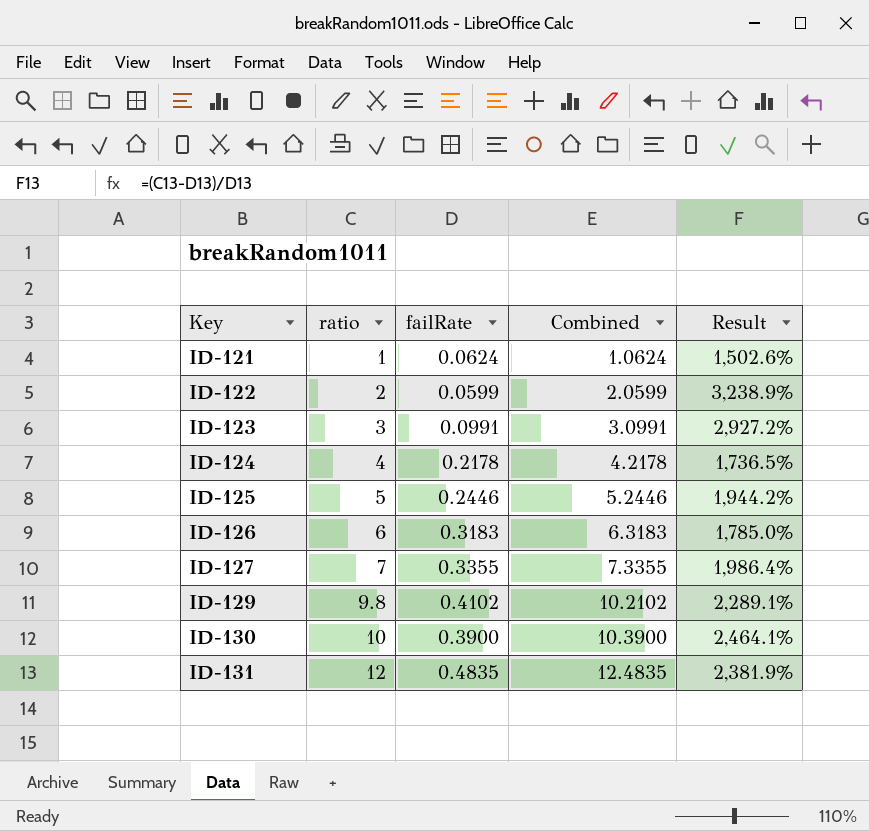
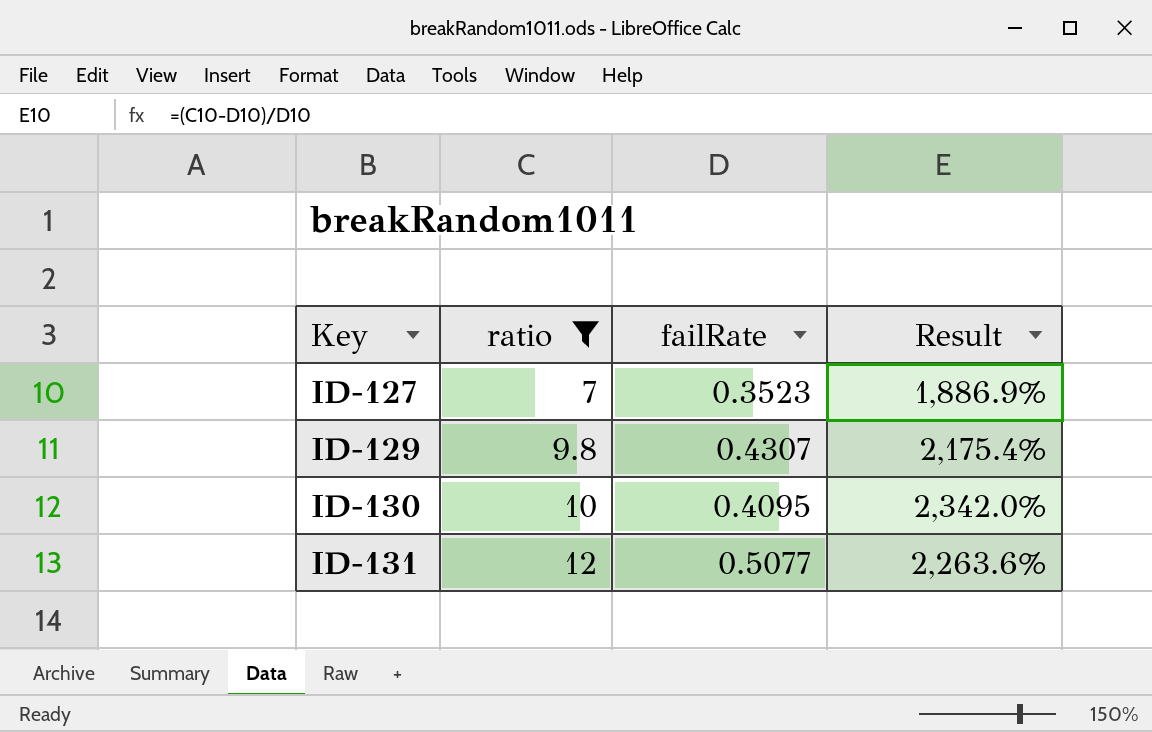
filter: none -> ratio >= 7
column Combined | formula: [ratio] + [failRate] -> none
ID-127 | failRate: 0.3355 -> 0.3523
ID-127 | Result: 1,986.4% -> 1,886.9%
ID-129 | failRate: 0.4102 -> 0.4307
ID-129 | Result: 2,289.1% -> 2,175.4%
ID-130 | failRate: 0.3900 -> 0.4095
ID-130 | Result: 2,464.1% -> 2,342.0%
ID-131 | failRate: 0.4835 -> 0.5077
ID-131 | Result: 2,381.9% -> 2,263.6%

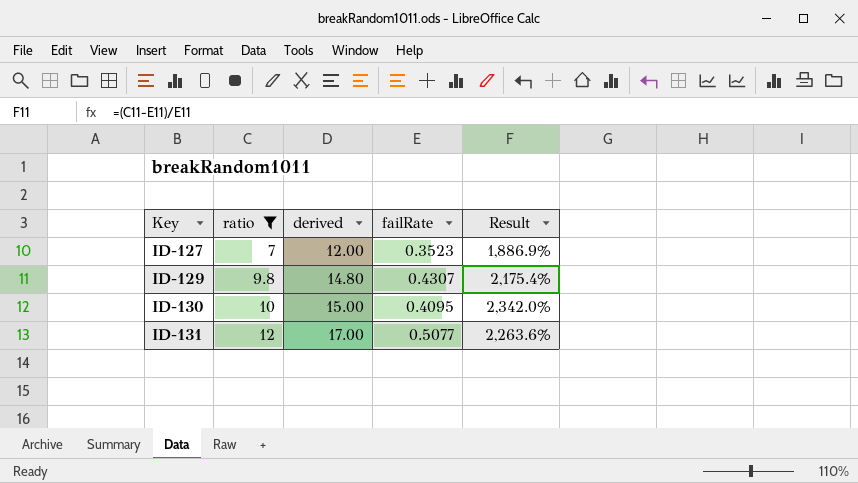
column derived | formula: none -> [ratio] + 5

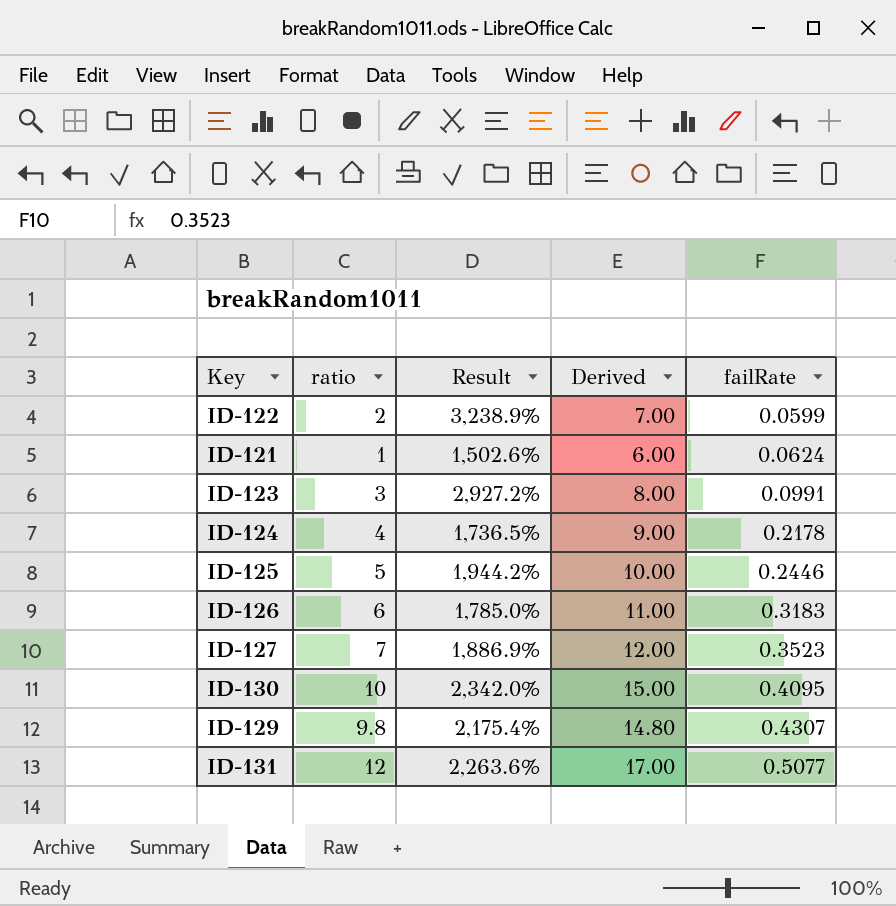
filter: ratio >= 7 -> none
row order: Key ascending -> failRate ascending
column Result | position: 5 -> 3
column name: derived -> Derived

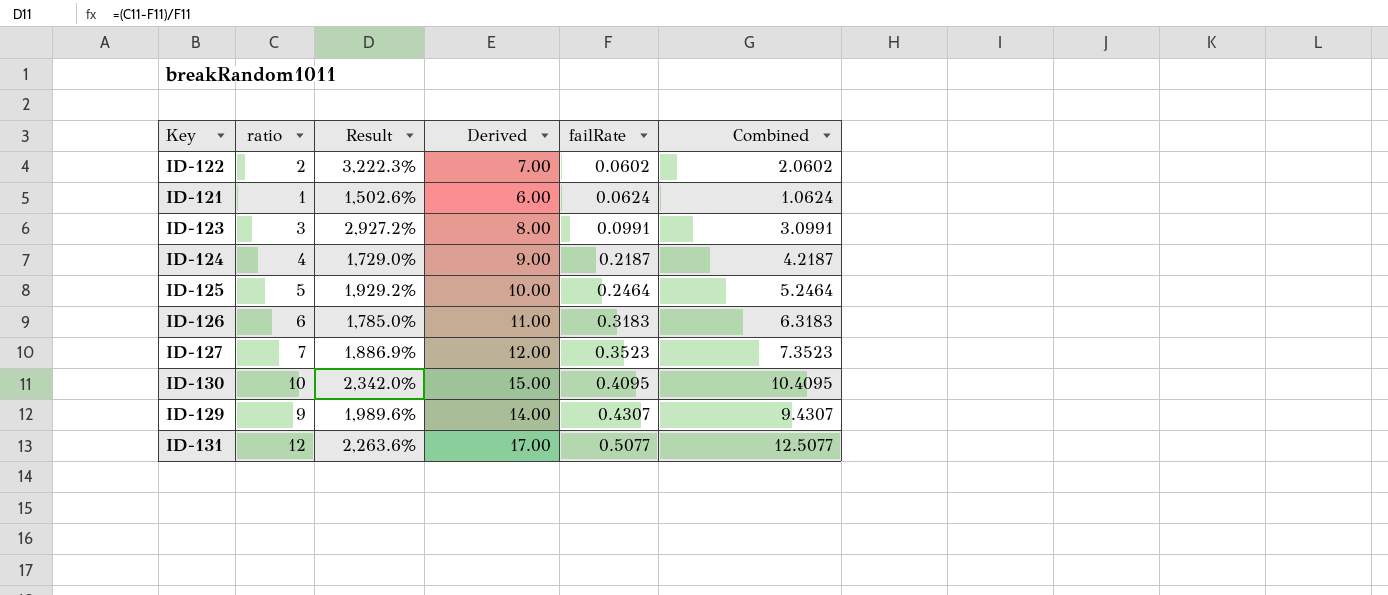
column Combined | formula: none -> [ratio] + [failRate]
ID-122 | Result: 3,238.9% -> 3,222.3%
ID-122 | failRate: 0.0599 -> 0.0602
ID-124 | Result: 1,736.5% -> 1,729.0%
ID-124 | failRate: 0.2178 -> 0.2187
ID-125 | Result: 1,944.2% -> 1,929.2%
ID-125 | failRate: 0.2446 -> 0.2464
ID-129 | ratio: 9.8 -> 9
ID-129 | Result: 2,175.4% -> 1,989.6%
ID-129 | Derived: 14.80 -> 14.00

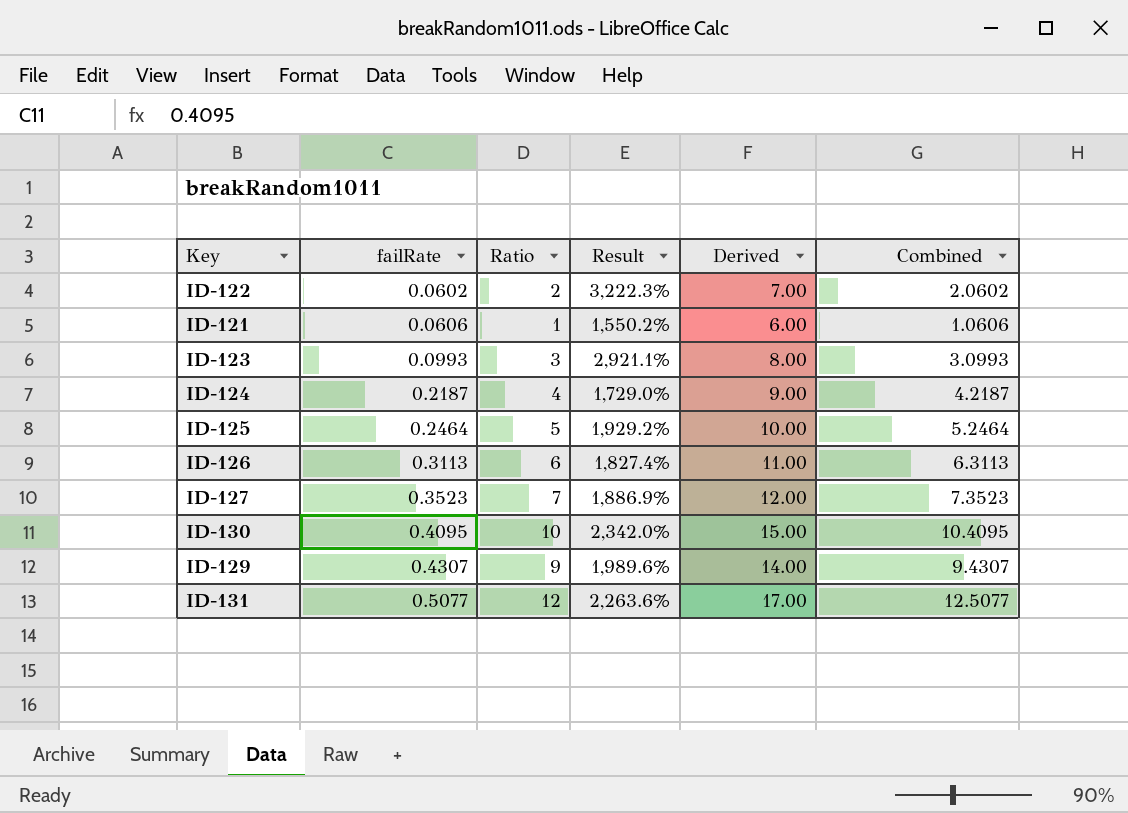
column failRate | position: 5 -> 2
column name: ratio -> Ratio
ID-121 | failRate: 0.0624 -> 0.0606
ID-121 | Result: 1,502.6% -> 1,550.2%
ID-121 | Combined: 1.0624 -> 1.0606
ID-123 | failRate: 0.0991 -> 0.0993
ID-123 | Result: 2,927.2% -> 2,921.1%
ID-123 | Combined: 3.0991 -> 3.0993
ID-126 | failRate: 0.3183 -> 0.3113
ID-126 | Result: 1,785.0% -> 1,827.4%
ID-126 | Combined: 6.3183 -> 6.3113

